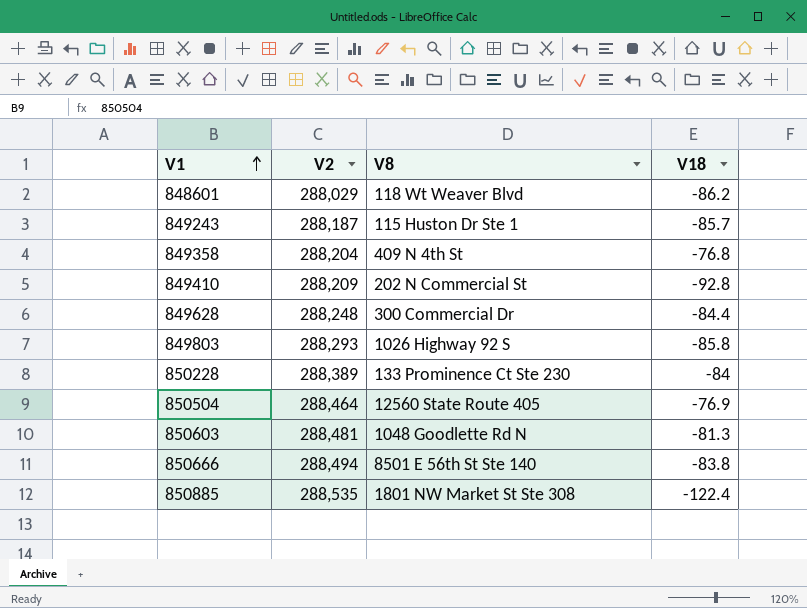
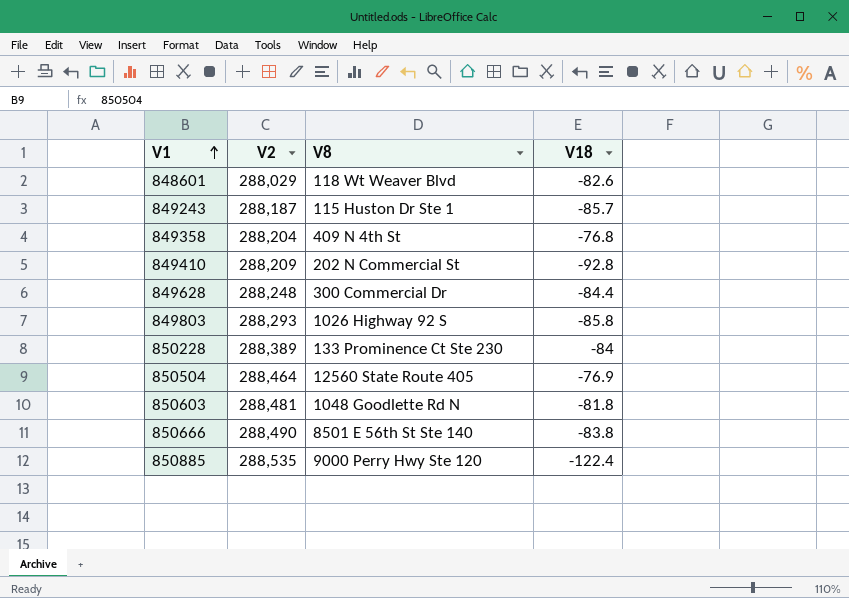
848601 | V18: -86.2 -> -82.6
850603 | V18: -81.3 -> -81.8
850666 | V2: 288,494 -> 288,490
850885 | V8: 1801 NW Market St Ste 308 -> 9000 Perry Hwy Ste 120

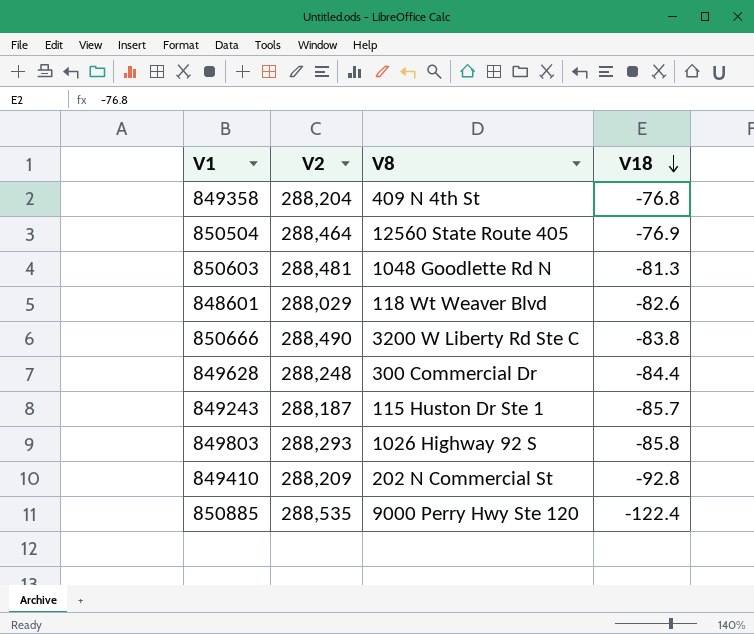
row order: V1 ascending -> V18 descending
row 850228: 288,389 | 133 Prominence Ct Ste 230 | -84 -> none
850603 | V18: -81.8 -> -81.3
850666 | V8: 8501 E 56th St Ste 140 -> 3200 W Liberty Rd Ste C

